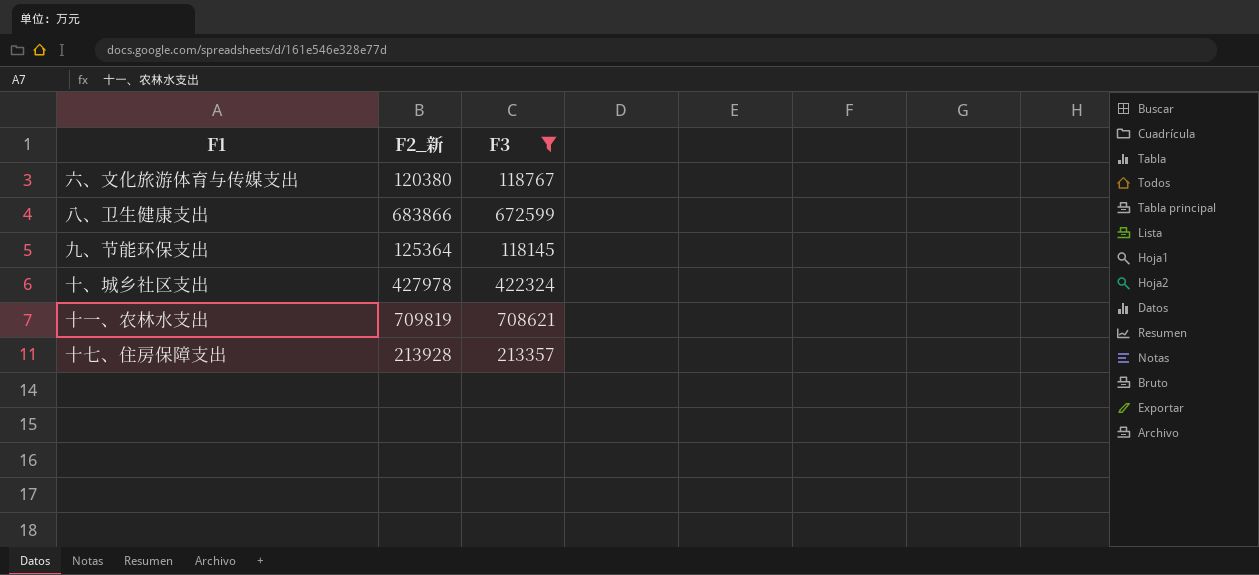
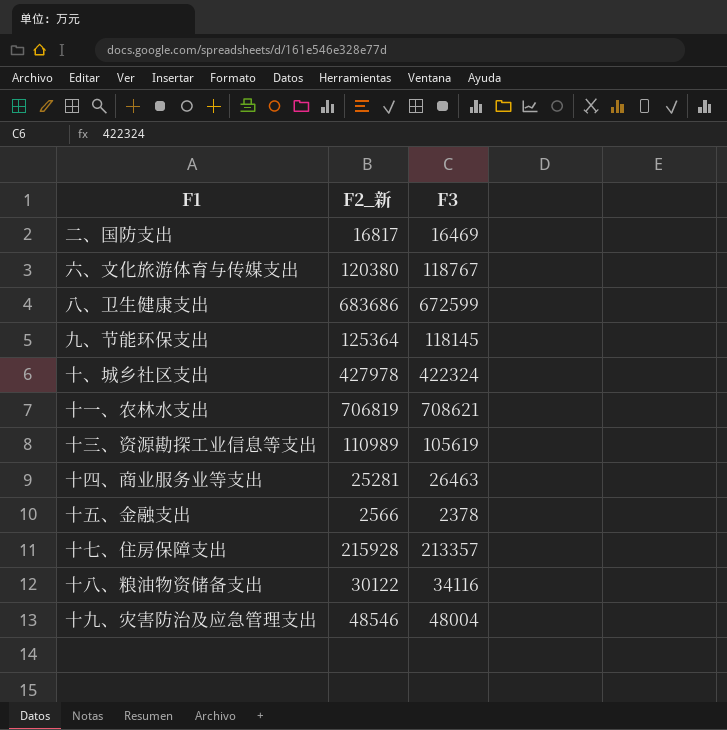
filter: F3 >= 118145 -> none
八、卫生健康支出 | F2_新: 683866 -> 683686
十一、农林水支出 | F2_新: 709819 -> 706819
十七、住房保障支出 | F2_新: 213928 -> 215928

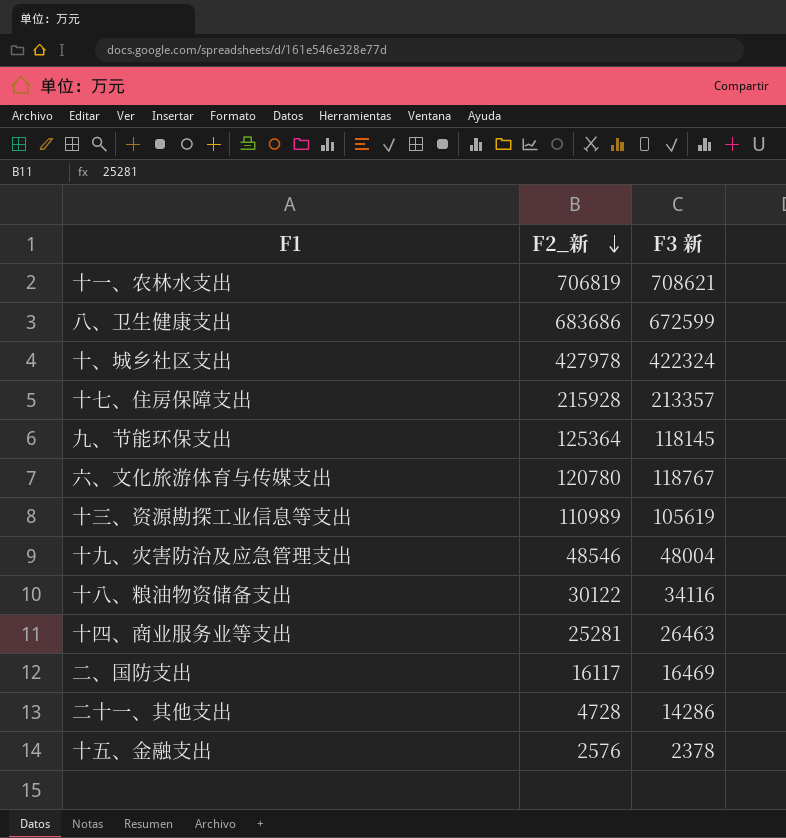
row order: none -> F2_新 descending
column name: F3 -> F3 新
六、文化旅游体育与传媒支出 | F2_新: 120380 -> 120780
二、国防支出 | F2_新: 16817 -> 16117
row 二十一、其他支出: none -> 4728 | 14286
十五、金融支出 | F2_新: 2566 -> 2576

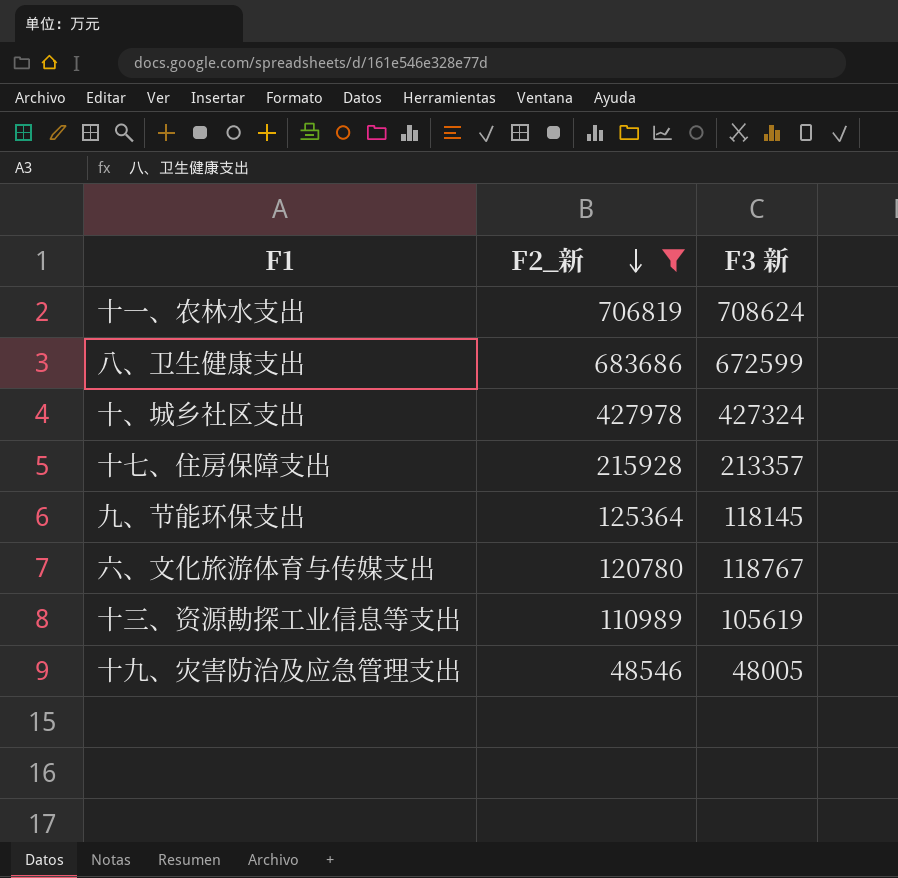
filter: none -> F2_新 >= 48546
十一、农林水支出 | F3 新: 708621 -> 708624
十、城乡社区支出 | F3 新: 422324 -> 427324
十九、灾害防治及应急管理支出 | F3 新: 48004 -> 48005

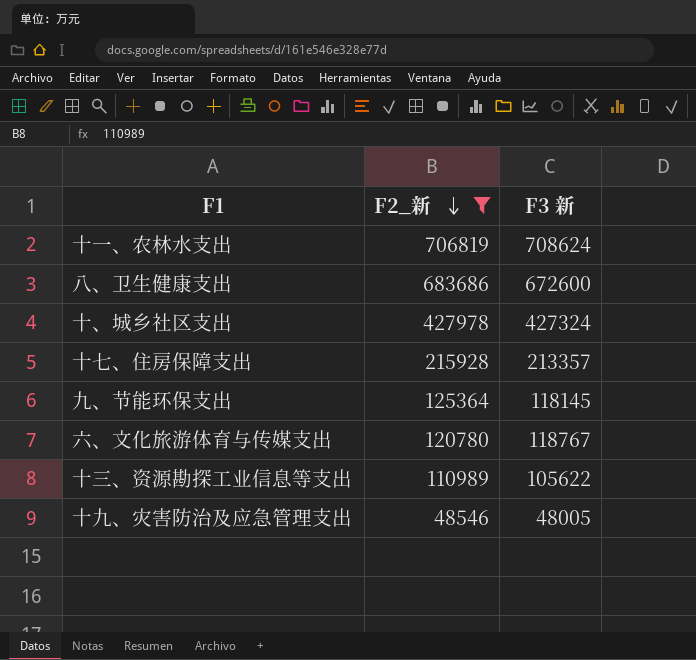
八、卫生健康支出 | F3 新: 672599 -> 672600
十三、资源勘探工业信息等支出 | F3 新: 105619 -> 105622

